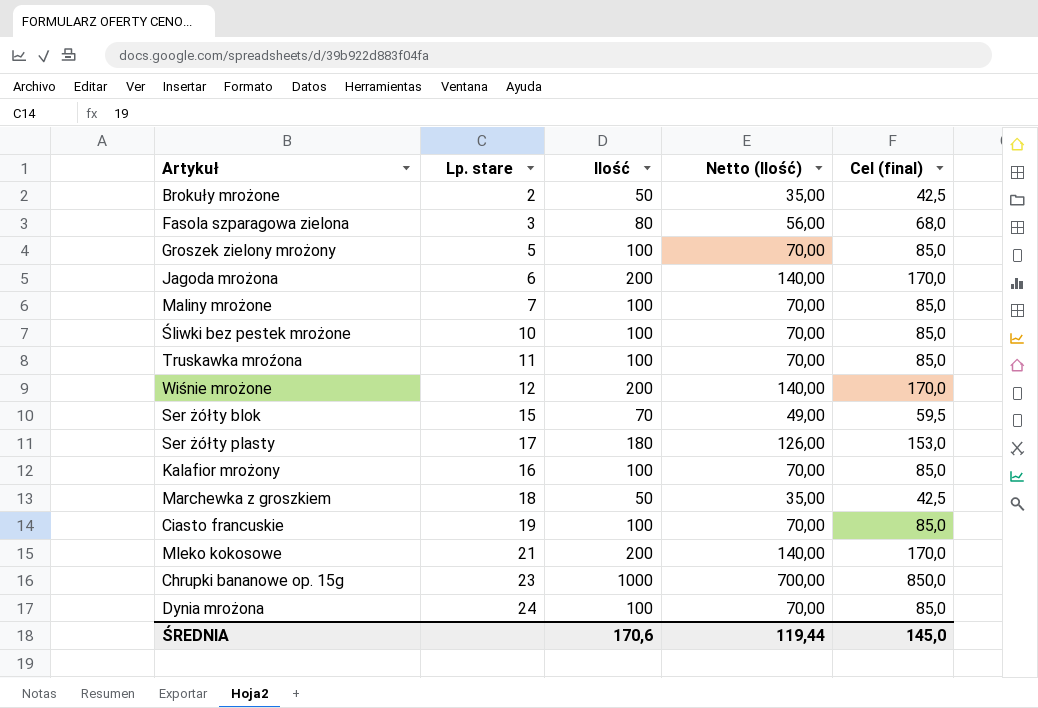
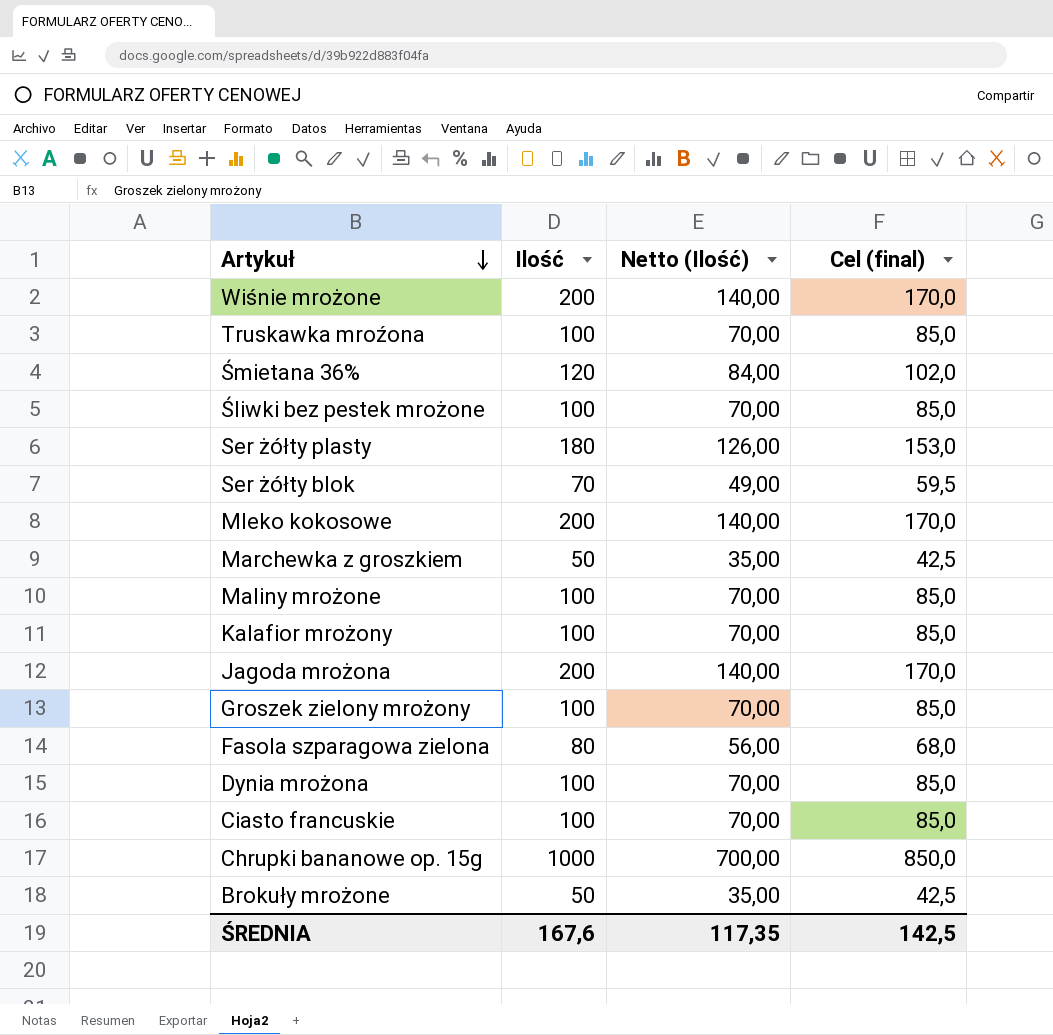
row order: none -> Artykuł descending
column Lp. stare | position: 2 -> none
row Śmietana 36%: none -> 120 | 84,00 | 102,0
ŚREDNIA | Ilość: 170,6 -> 167,6
ŚREDNIA | Netto (Ilość): 119,44 -> 117,35
ŚREDNIA | Cel (final): 145,0 -> 142,5

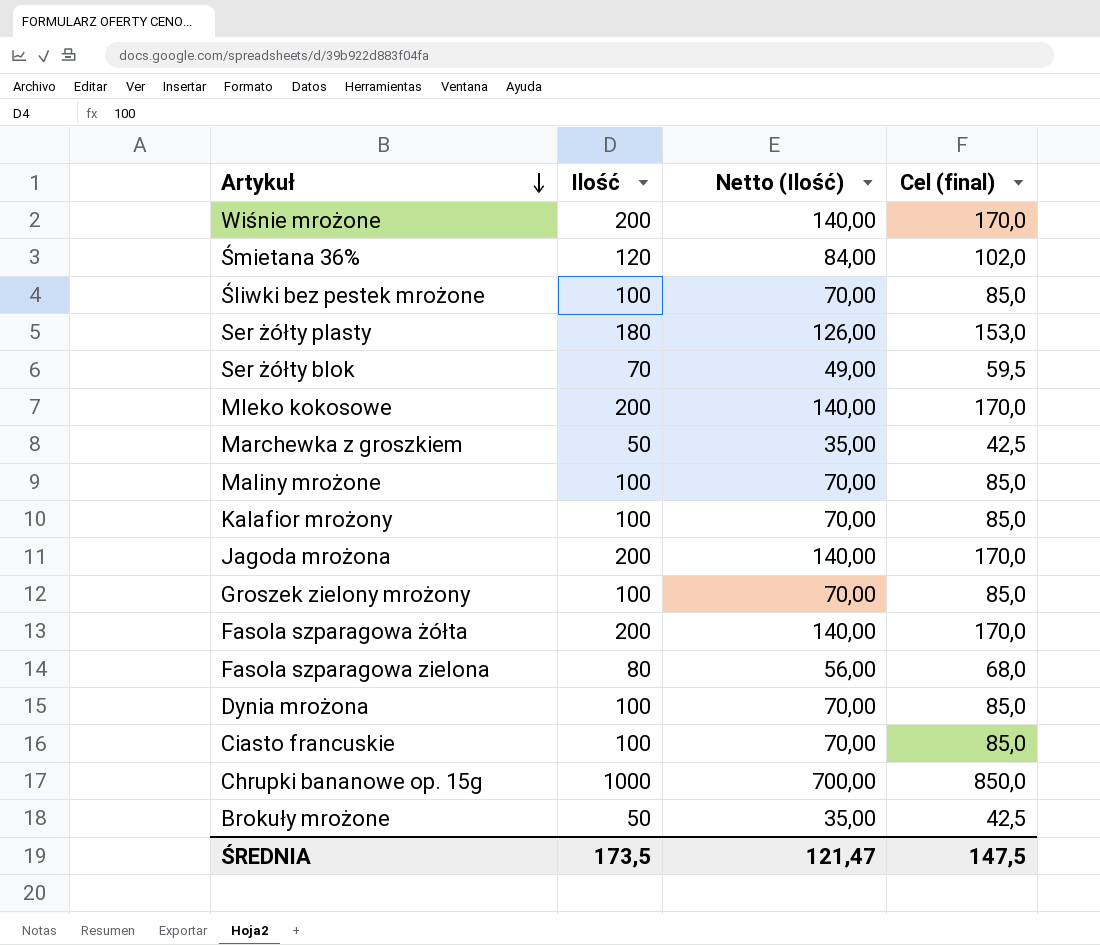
row Truskawka mroźona: 100 | 70,00 | 85,0 -> none
row Fasola szparagowa żółta: none -> 200 | 140,00 | 170,0
ŚREDNIA | Ilość: 167,6 -> 173,5
ŚREDNIA | Netto (Ilość): 117,35 -> 121,47
ŚREDNIA | Cel (final): 142,5 -> 147,5

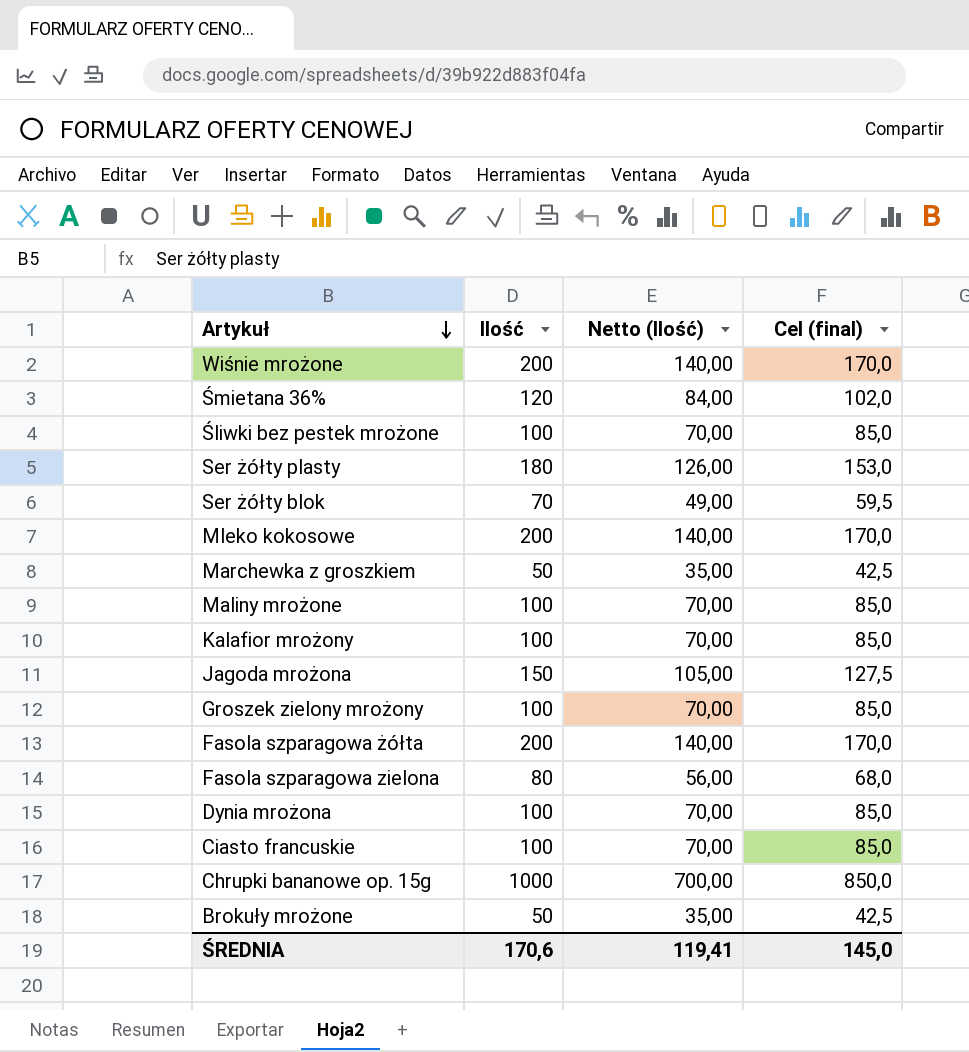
Jagoda mrożona | Ilość: 200 -> 150
Jagoda mrożona | Netto (Ilość): 140,00 -> 105,00
Jagoda mrożona | Cel (final): 170,0 -> 127,5
ŚREDNIA | Ilość: 173,5 -> 170,6
ŚREDNIA | Netto (Ilość): 121,47 -> 119,41
ŚREDNIA | Cel (final): 147,5 -> 145,0

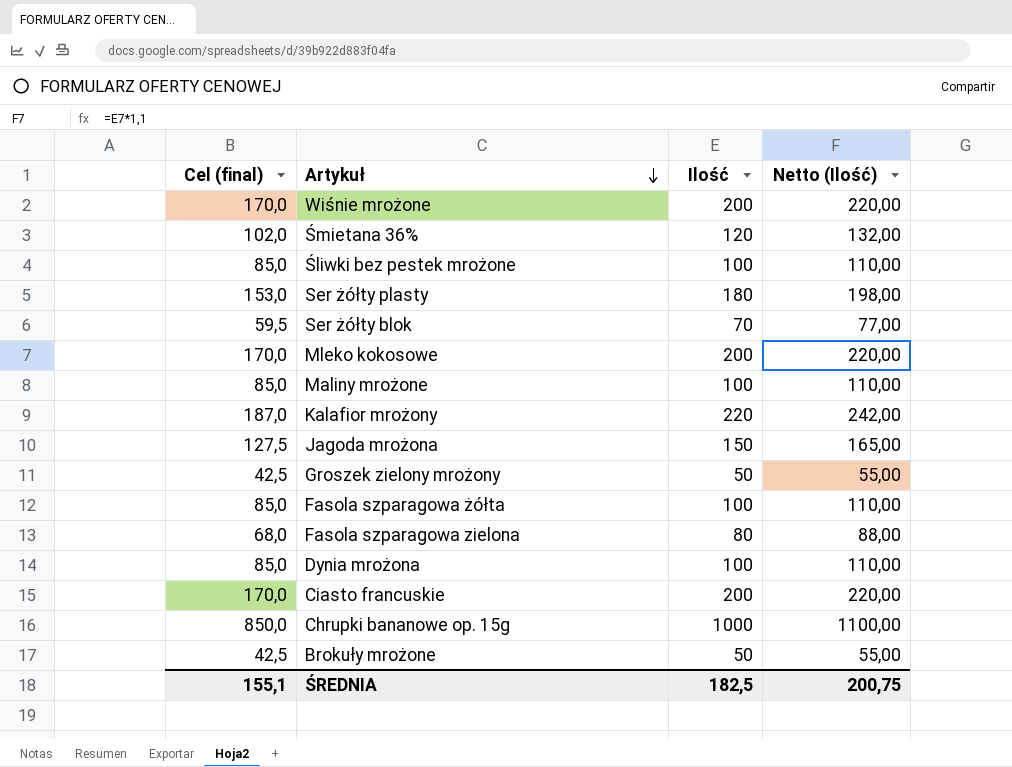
column Cel (final) | position: 4 -> 1
column Netto (Ilość) | formula: [Ilość] * 0,7 -> [Ilość] * 1,1
row Marchewka z groszkiem: 50 | 35,00 | 42,5 -> none
Kalafior mrożony | Cel (final): 85,0 -> 187,0
Kalafior mrożony | Ilość: 100 -> 220
Groszek zielony mrożony | Cel (final): 85,0 -> 42,5
Groszek zielony mrożony | Ilość: 100 -> 50
Fasola szparagowa żółta | Cel (final): 170,0 -> 85,0
Fasola szparagowa żółta | Ilość: 200 -> 100
Ciasto francuskie | Cel (final): 85,0 -> 170,0
Ciasto francuskie | Ilość: 100 -> 200
ŚREDNIA | Cel (final): 145,0 -> 155,1
ŚREDNIA | Ilość: 170,6 -> 182,5
ŚREDNIA | Netto (Ilość): 119,41 -> 200,75

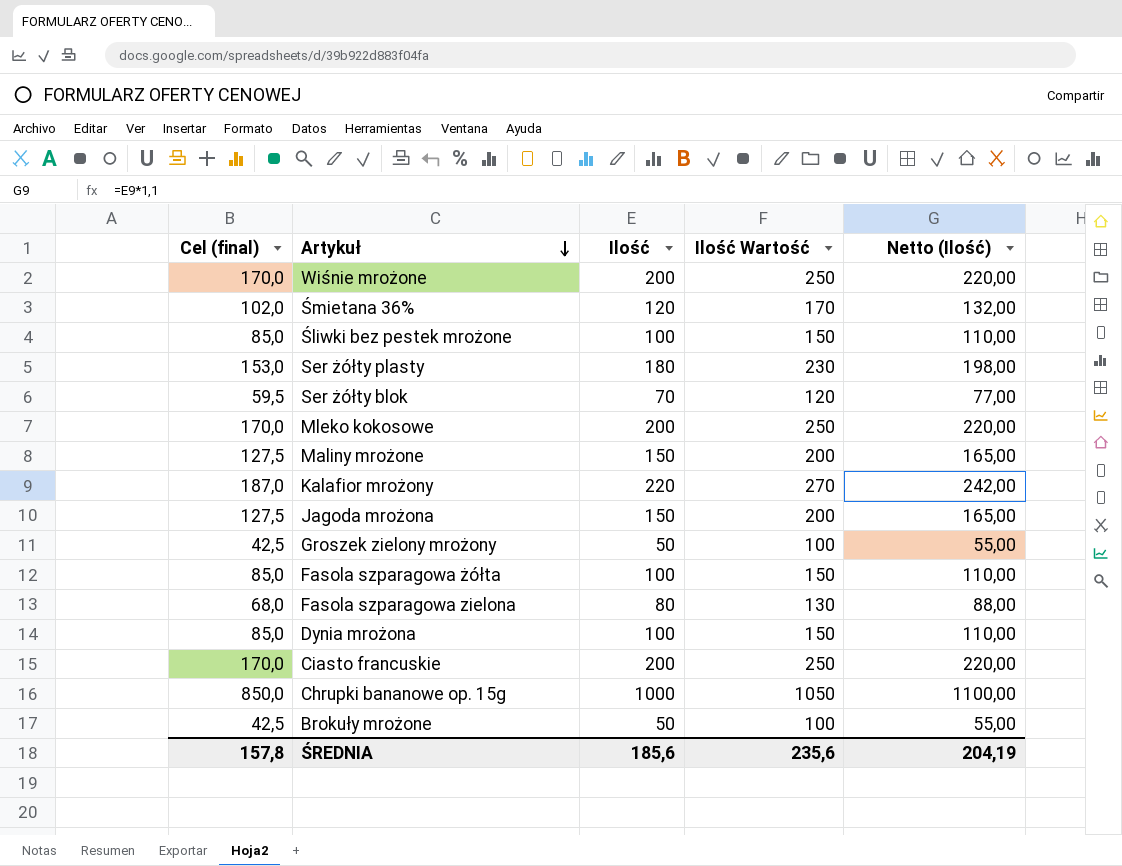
column Ilość Wartość | formula: none -> [Ilość] + 50
Maliny mrożone | Cel (final): 85,0 -> 127,5
Maliny mrożone | Ilość: 100 -> 150
Maliny mrożone | Netto (Ilość): 110,00 -> 165,00
ŚREDNIA | Cel (final): 155,1 -> 157,8
ŚREDNIA | Ilość: 182,5 -> 185,6
ŚREDNIA | Netto (Ilość): 200,75 -> 204,19

